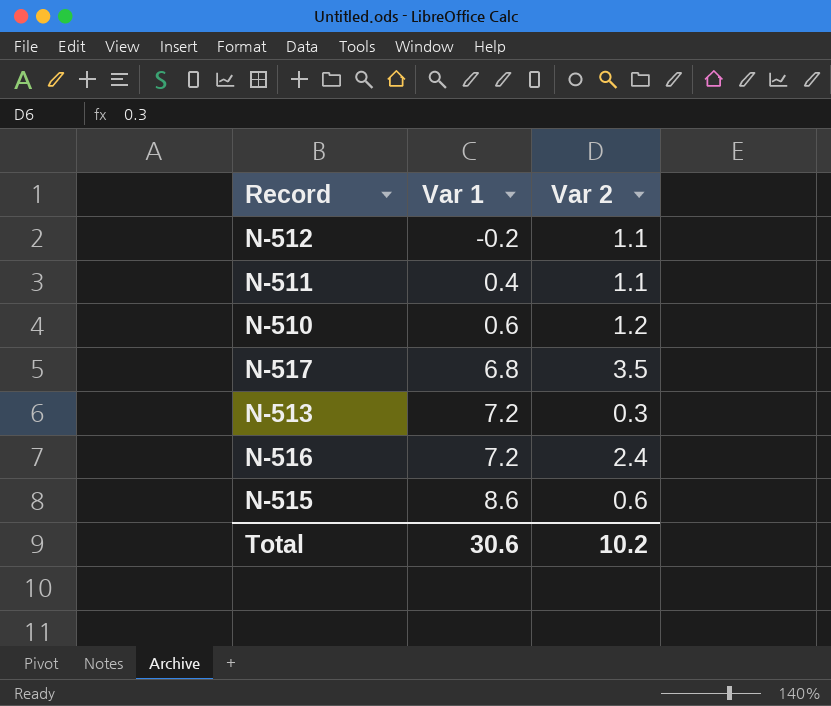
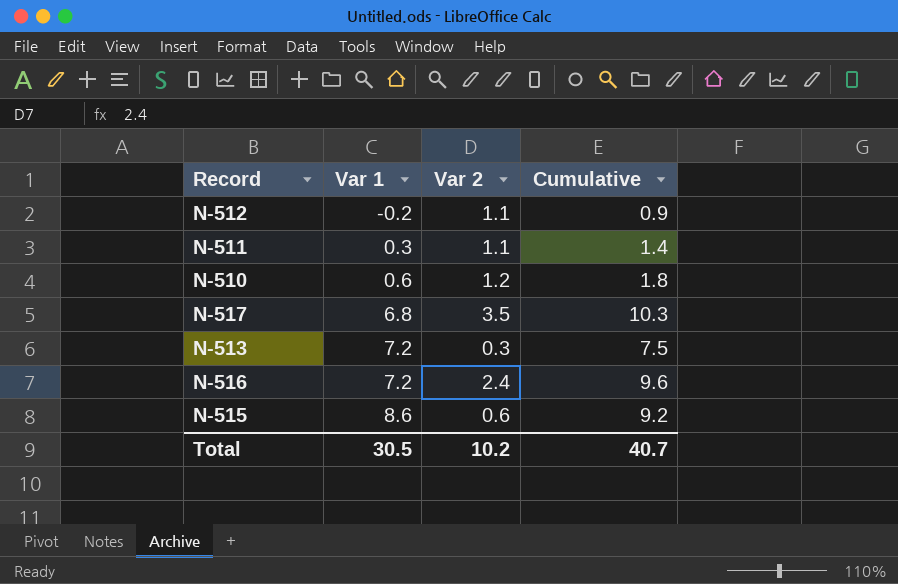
column Cumulative | formula: none -> [Var 1] + [Var 2]
N-511 | Var 1: 0.4 -> 0.3
Total | Var 1: 30.6 -> 30.5

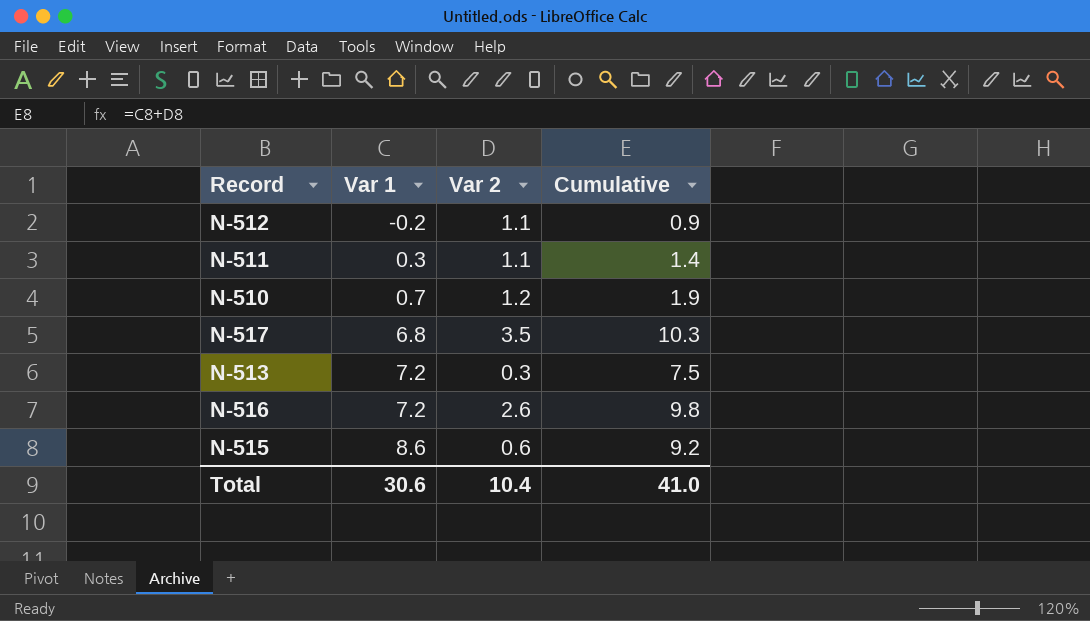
N-510 | Var 1: 0.6 -> 0.7
N-510 | Cumulative: 1.8 -> 1.9
N-516 | Var 2: 2.4 -> 2.6
N-516 | Cumulative: 9.6 -> 9.8
Total | Var 1: 30.5 -> 30.6
Total | Var 2: 10.2 -> 10.4
Total | Cumulative: 40.7 -> 41.0

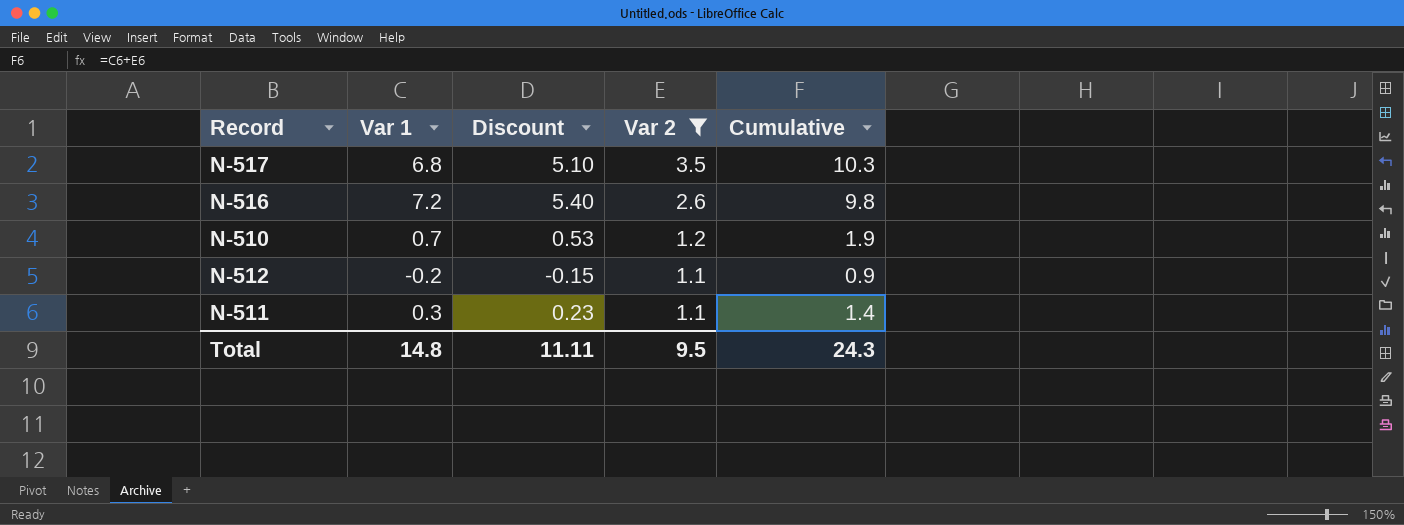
filter: none -> Var 2 >= 1.1
row order: Var 1 ascending -> Var 2 descending
column Discount | formula: none -> [Var 1] * 0.75
Total | Var 1: 30.6 -> 14.8
Total | Var 2: 10.4 -> 9.5
Total | Cumulative: 41.0 -> 24.3

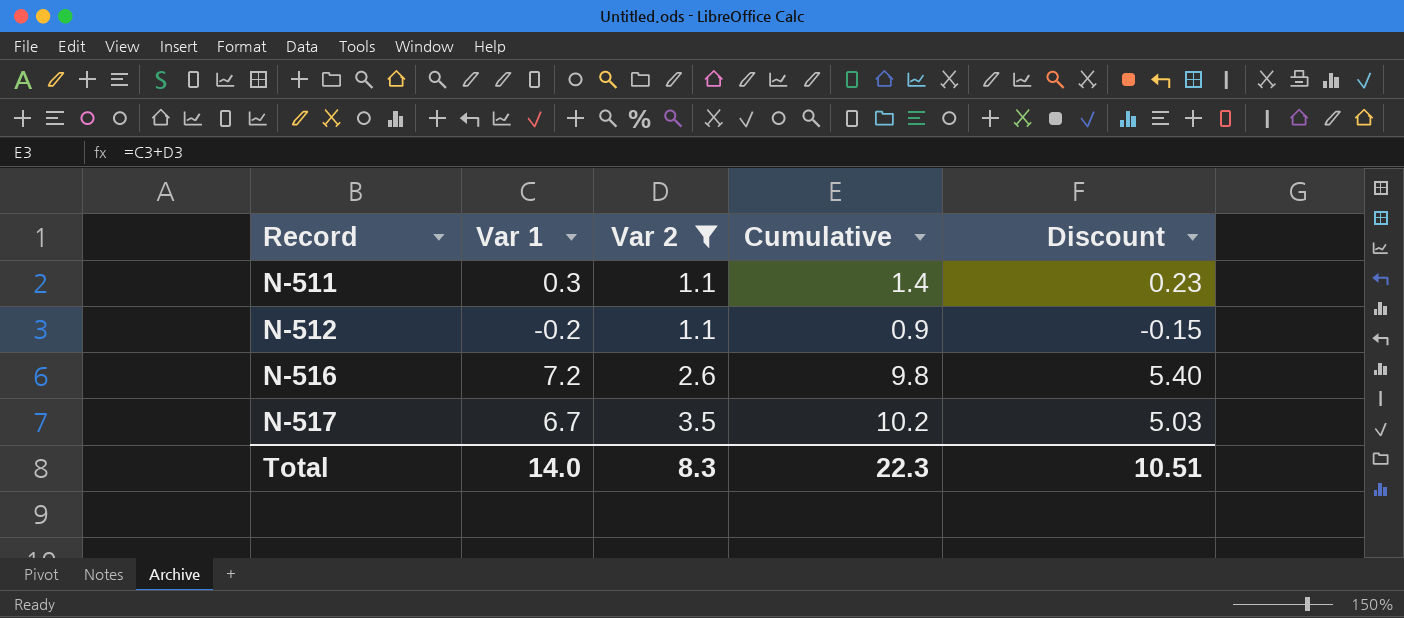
row order: Var 2 descending -> Record ascending
column Discount | position: 3 -> 5
row N-510: 0.7 | 0.53 | 1.2 | 1.9 -> none
N-517 | Var 1: 6.8 -> 6.7
N-517 | Cumulative: 10.3 -> 10.2
N-517 | Discount: 5.10 -> 5.03
Total | Var 1: 14.8 -> 14.0
Total | Var 2: 9.5 -> 8.3
Total | Cumulative: 24.3 -> 22.3
Total | Discount: 11.11 -> 10.51

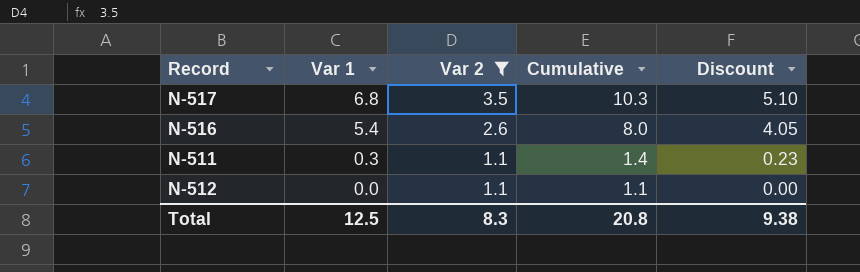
row order: Record ascending -> Var 1 descending
N-517 | Var 1: 6.7 -> 6.8
N-517 | Cumulative: 10.2 -> 10.3
N-517 | Discount: 5.03 -> 5.10
N-516 | Var 1: 7.2 -> 5.4
N-516 | Cumulative: 9.8 -> 8.0
N-516 | Discount: 5.40 -> 4.05
N-512 | Var 1: -0.2 -> 0.0
N-512 | Cumulative: 0.9 -> 1.1
N-512 | Discount: -0.15 -> 0.00
Total | Var 1: 14.0 -> 12.5
Total | Cumulative: 22.3 -> 20.8
Total | Discount: 10.51 -> 9.38

